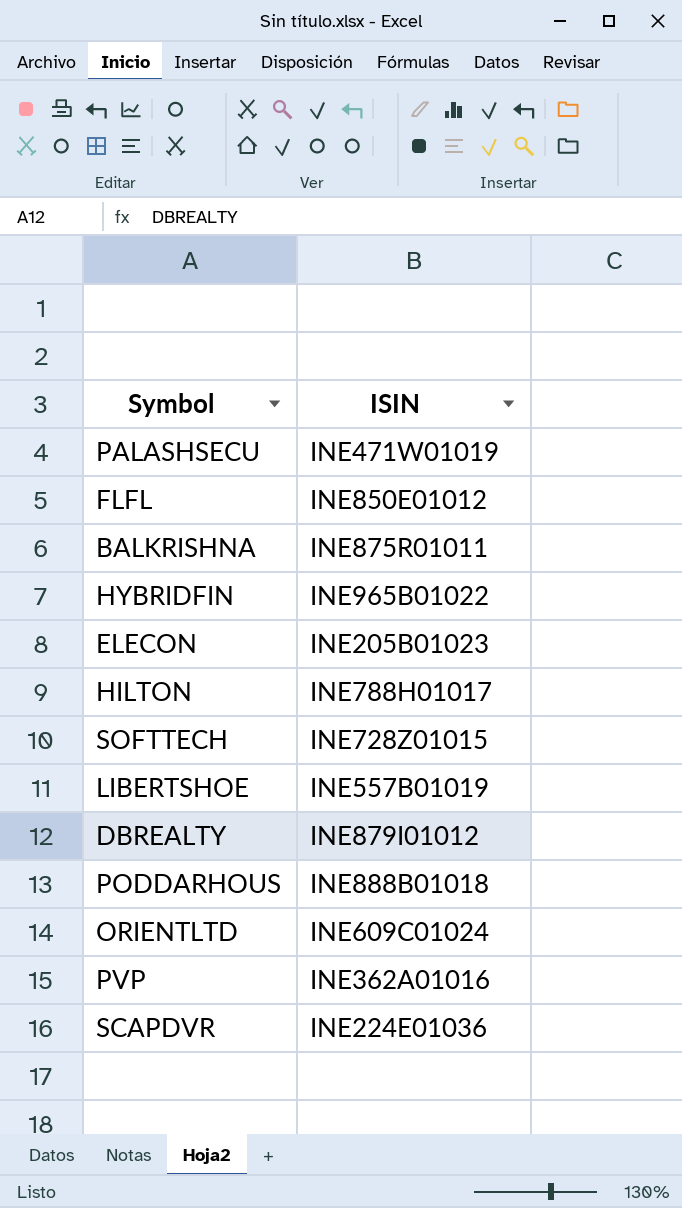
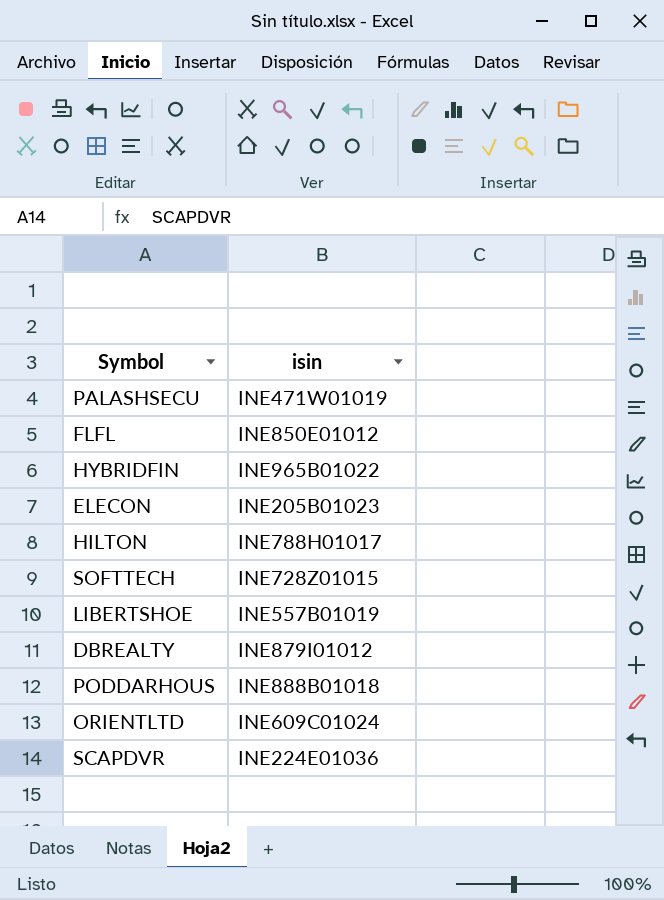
column name: ISIN -> isin
row BALKRISHNA: INE875R01011 -> none
row PVP: INE362A01016 -> none

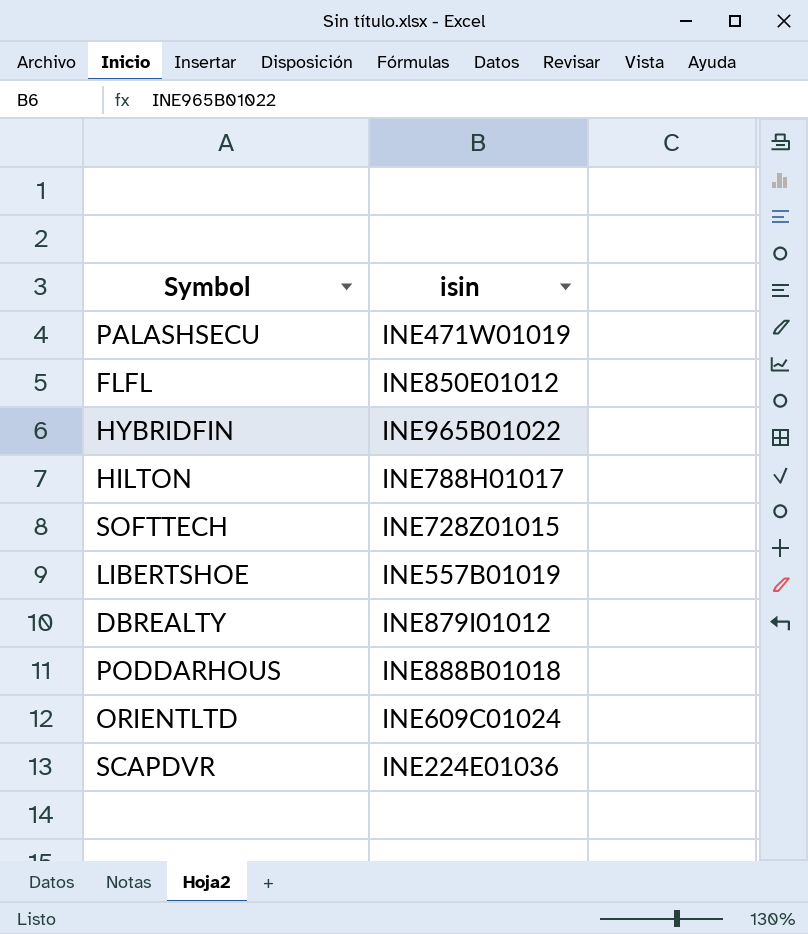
row ELECON: INE205B01023 -> none

